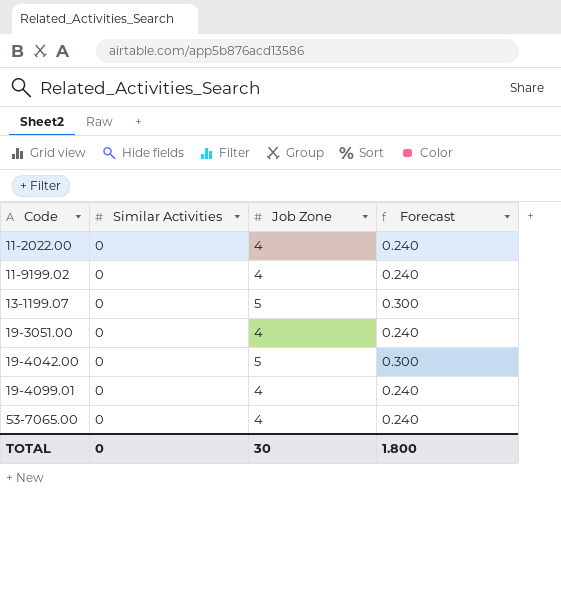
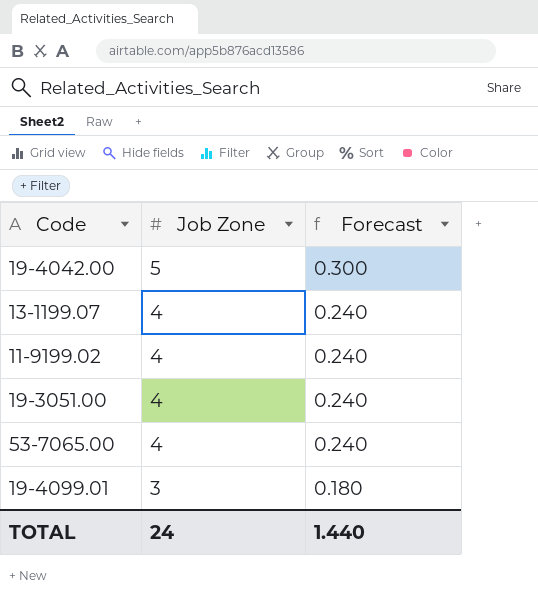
row order: Code ascending -> Job Zone descending
column Similar Activities | position: 2 -> none
row 11-2022.00: 0 | 4 | 0.240 -> none
13-1199.07 | Job Zone: 5 -> 4
13-1199.07 | Forecast: 0.300 -> 0.240
19-4099.01 | Job Zone: 4 -> 3
19-4099.01 | Forecast: 0.240 -> 0.180
TOTAL | Job Zone: 30 -> 24
TOTAL | Forecast: 1.800 -> 1.440

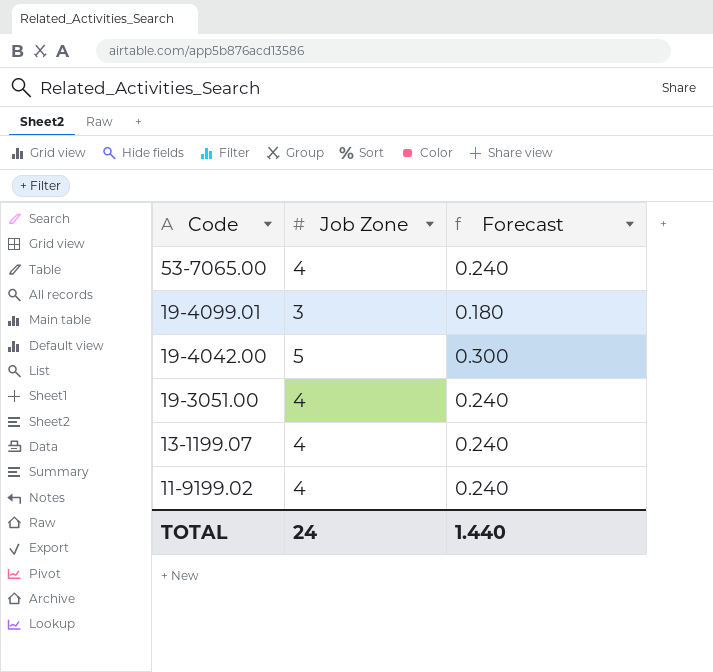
row order: Job Zone descending -> Code descending

